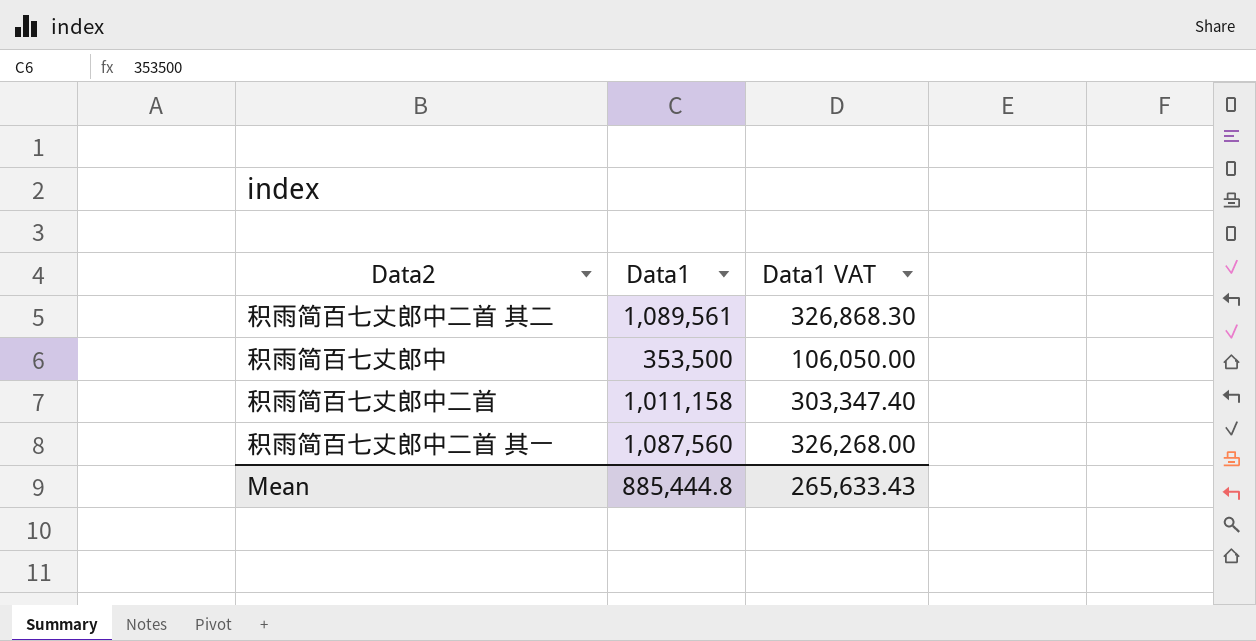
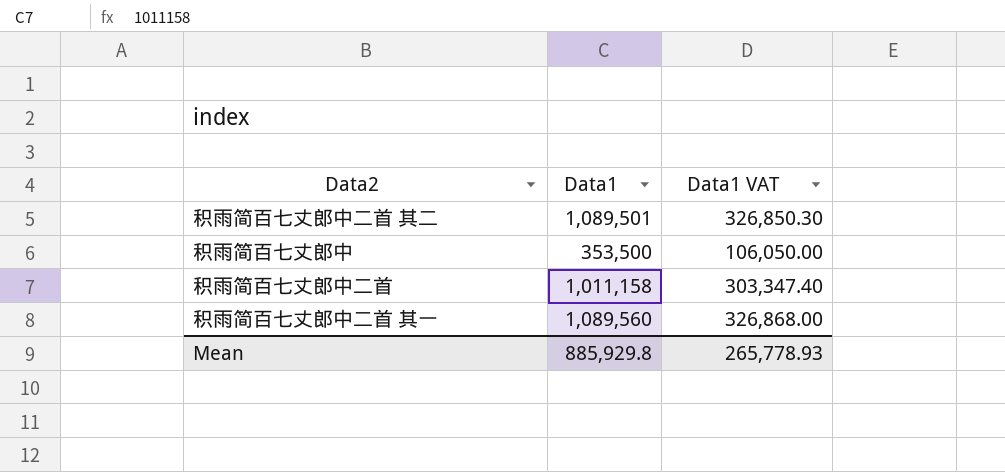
积雨简百七丈郎中二首 其二 | Data1: 1,089,561 -> 1,089,501
积雨简百七丈郎中二首 其二 | Data1 VAT: 326,868.30 -> 326,850.30
积雨简百七丈郎中二首 其一 | Data1: 1,087,560 -> 1,089,560
积雨简百七丈郎中二首 其一 | Data1 VAT: 326,268.00 -> 326,868.00
Mean | Data1: 885,444.8 -> 885,929.8
Mean | Data1 VAT: 265,633.43 -> 265,778.93

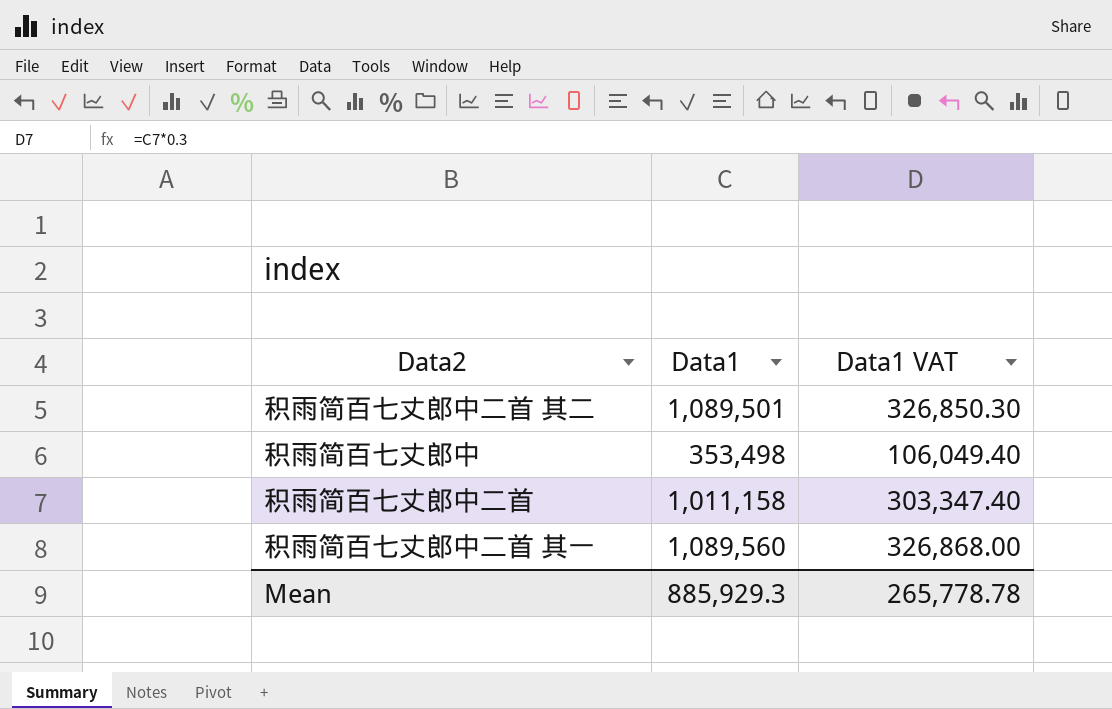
积雨简百七丈郎中 | Data1: 353,500 -> 353,498
积雨简百七丈郎中 | Data1 VAT: 106,050.00 -> 106,049.40
Mean | Data1: 885,929.8 -> 885,929.3
Mean | Data1 VAT: 265,778.93 -> 265,778.78

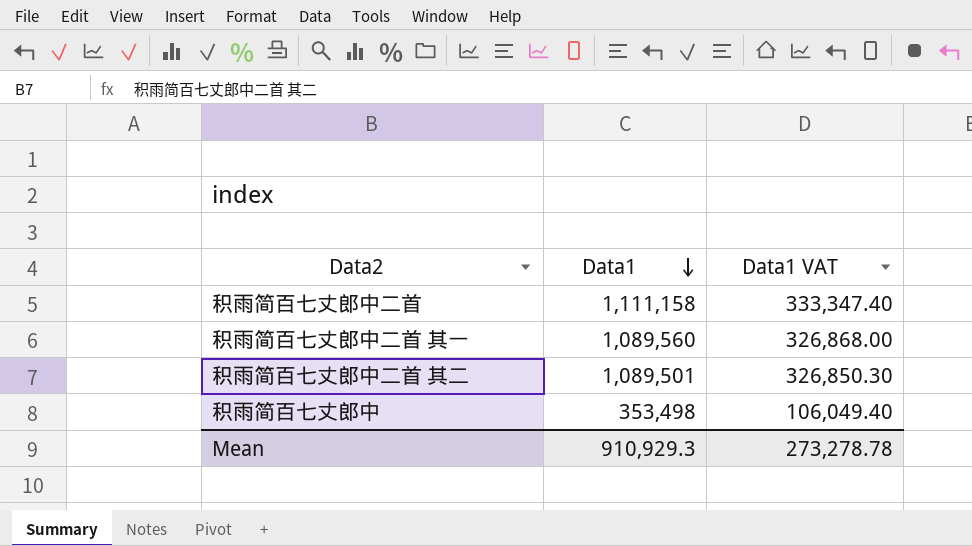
row order: none -> Data1 descending
积雨简百七丈郎中二首 | Data1: 1,011,158 -> 1,111,158
积雨简百七丈郎中二首 | Data1 VAT: 303,347.40 -> 333,347.40
Mean | Data1: 885,929.3 -> 910,929.3
Mean | Data1 VAT: 265,778.78 -> 273,278.78

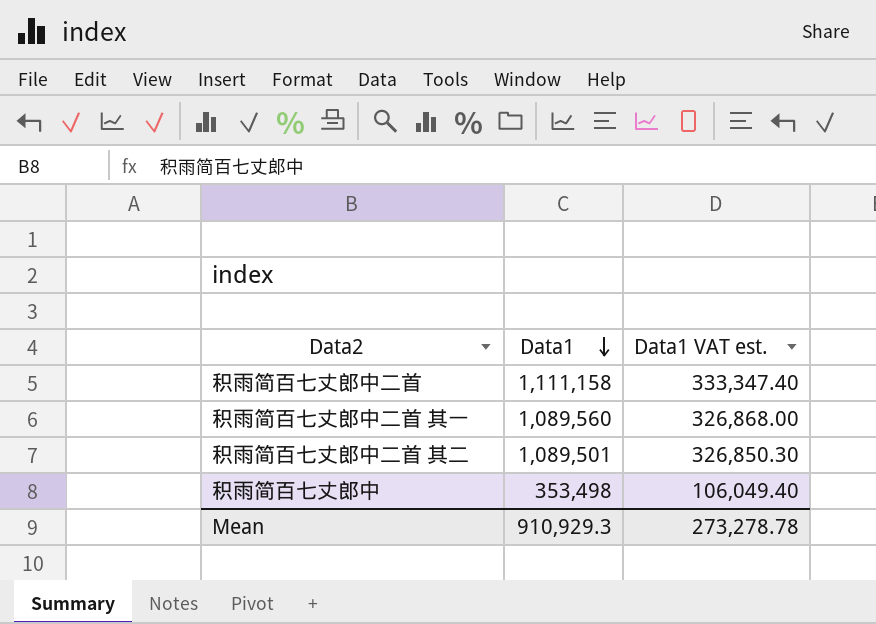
column name: Data1 VAT -> Data1 VAT est.

